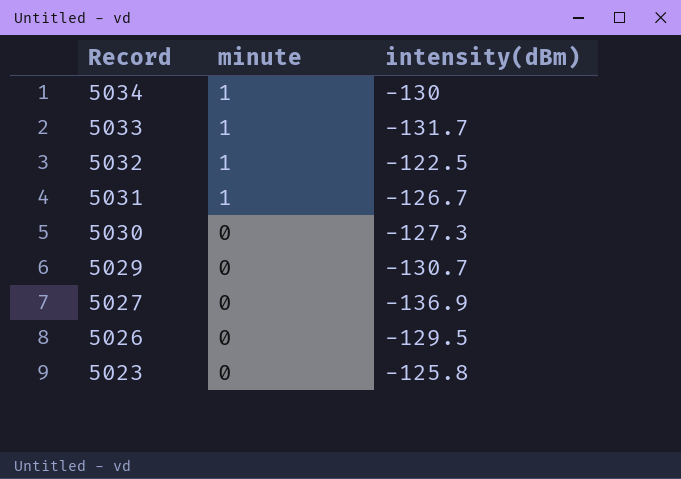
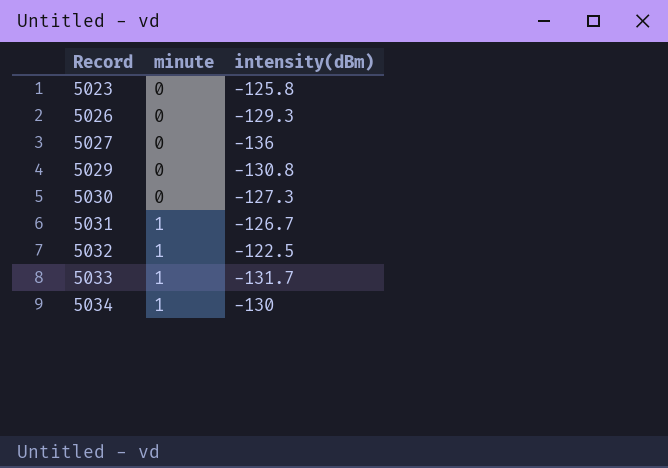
row order: Record descending -> Record ascending
5026 | intensity(dBm): -129.5 -> -129.3
5027 | intensity(dBm): -136.9 -> -136
5029 | intensity(dBm): -130.7 -> -130.8

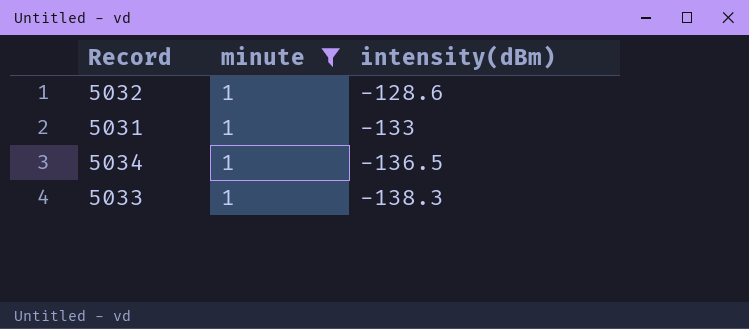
filter: none -> minute = 1
row order: Record ascending -> intensity(dBm) descending
5032 | intensity(dBm): -122.5 -> -128.6
5031 | intensity(dBm): -126.7 -> -133
5034 | intensity(dBm): -130 -> -136.5
5033 | intensity(dBm): -131.7 -> -138.3

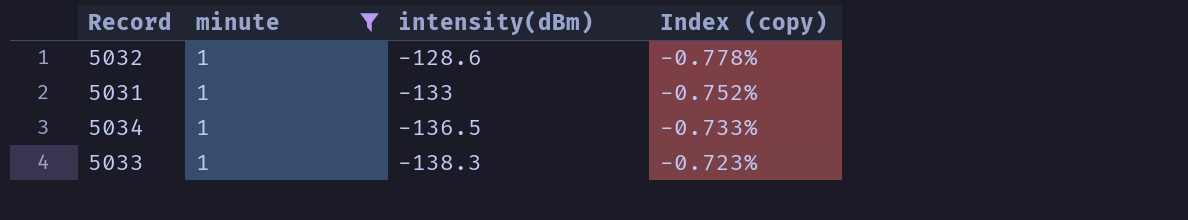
column Index (copy) | formula: none -> [minute] / [intensity(dBm)]

